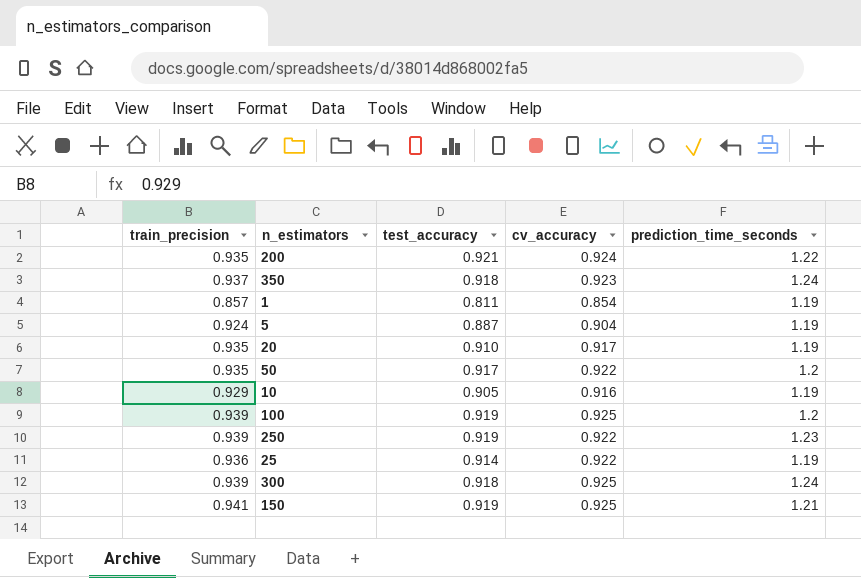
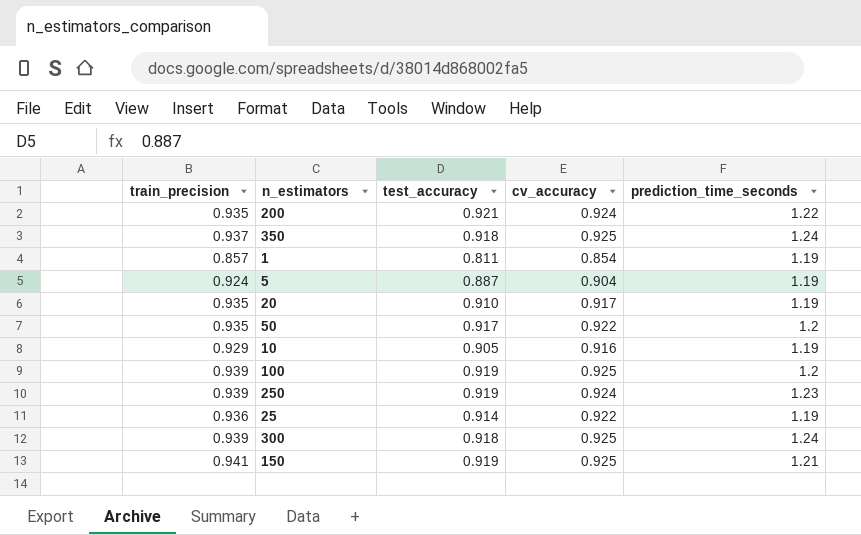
350 | cv_accuracy: 0.923 -> 0.925
250 | cv_accuracy: 0.922 -> 0.924

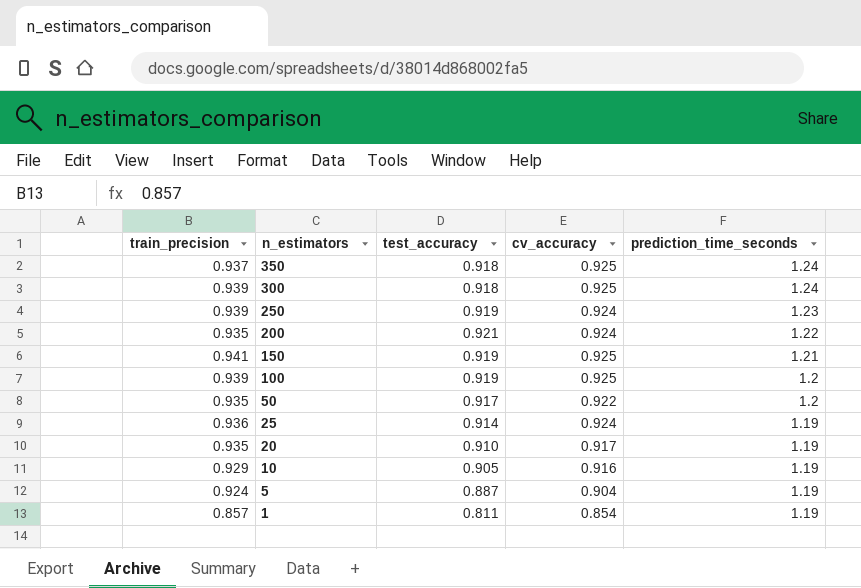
row order: none -> n_estimators descending
25 | cv_accuracy: 0.922 -> 0.924

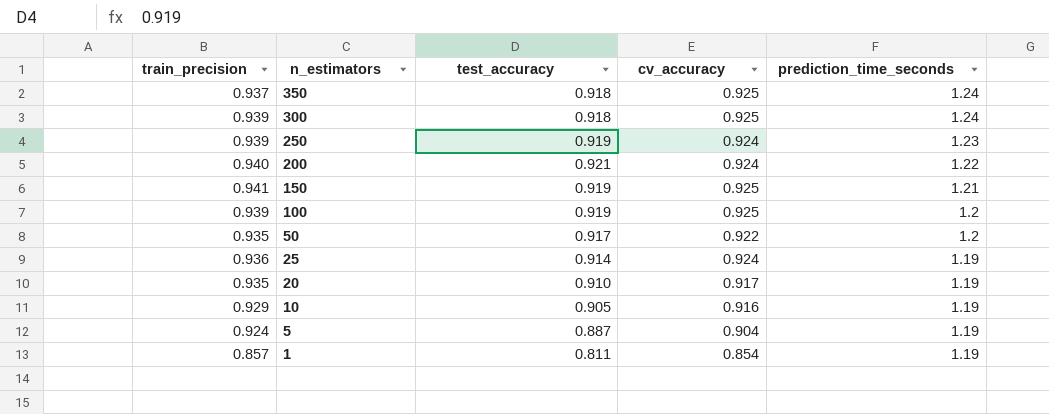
200 | train_precision: 0.935 -> 0.940

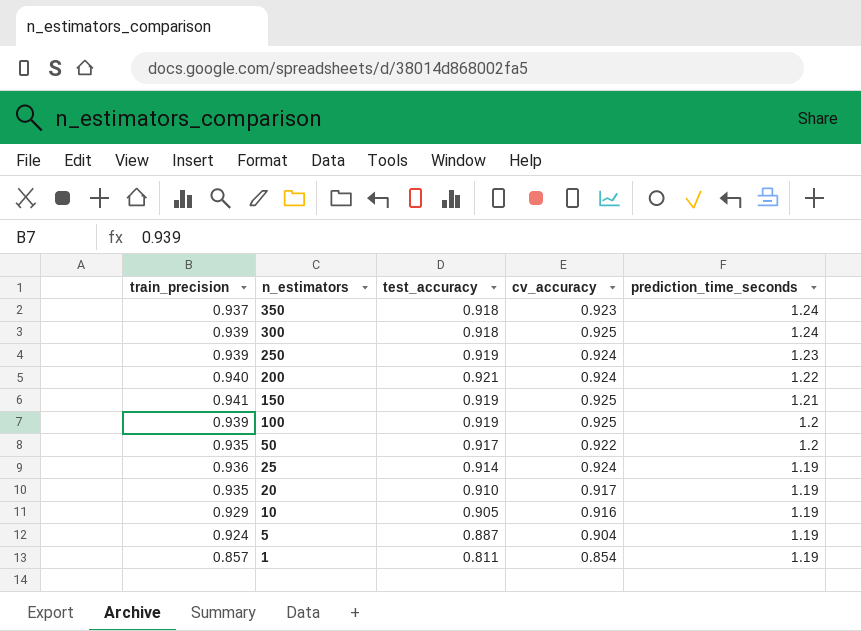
350 | cv_accuracy: 0.925 -> 0.923

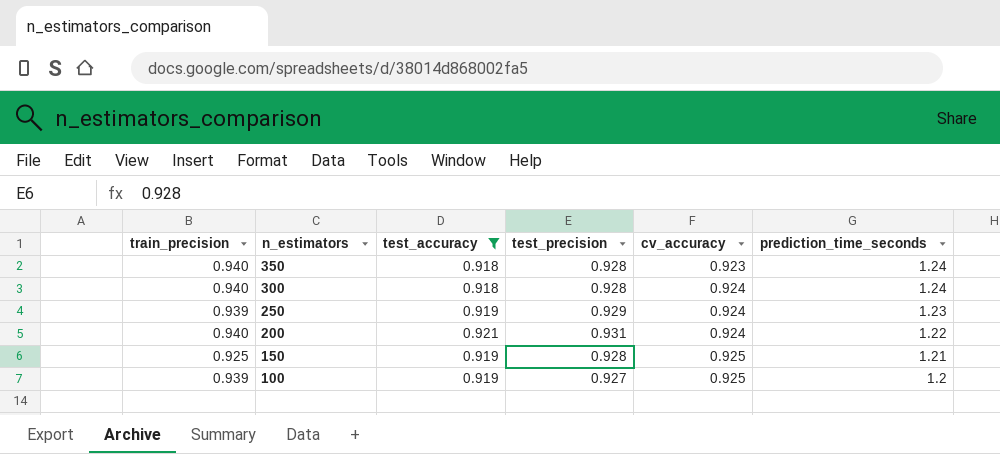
filter: none -> test_accuracy >= 0.918
column test_precision | position: none -> 4
350 | train_precision: 0.937 -> 0.940
300 | train_precision: 0.939 -> 0.940
300 | cv_accuracy: 0.925 -> 0.924
150 | train_precision: 0.941 -> 0.925

